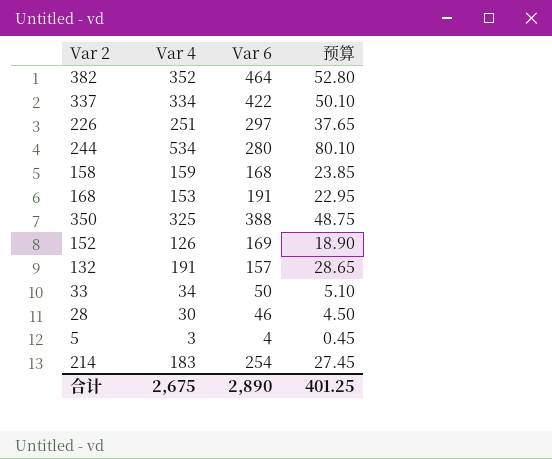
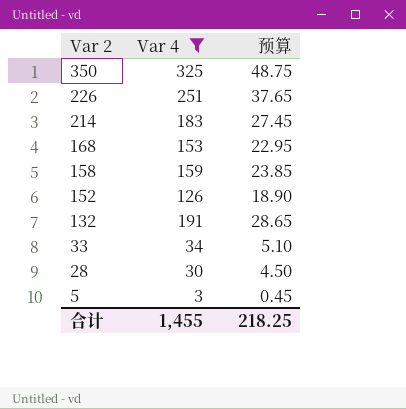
filter: none -> Var 4 <= 325
row order: none -> Var 2 descending
column Var 6 | position: 3 -> none
合计 | Var 4: 2,675 -> 1,455
合计 | 预算: 401.25 -> 218.25

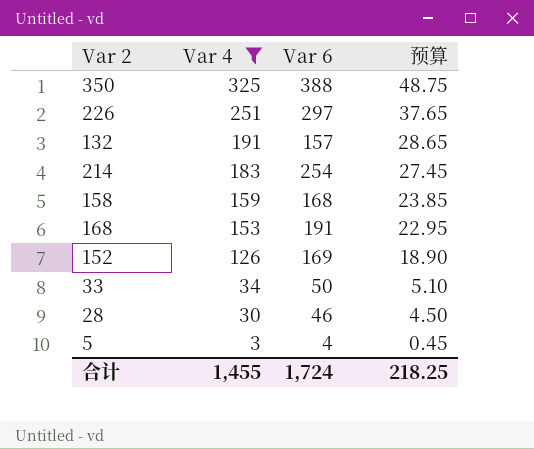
row order: Var 2 descending -> Var 4 descending
column Var 6 | position: none -> 3

